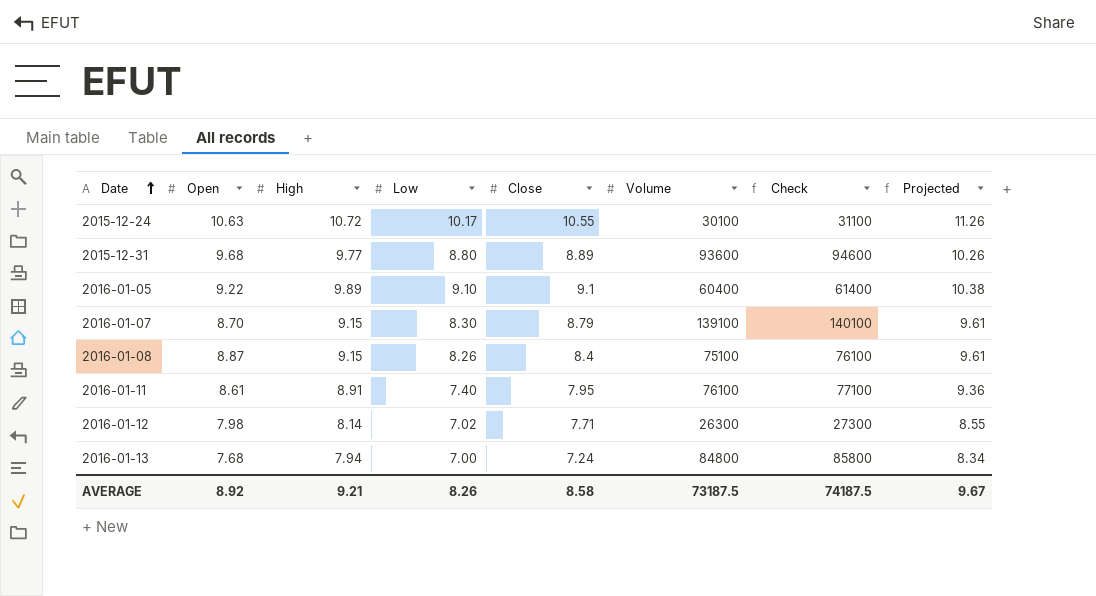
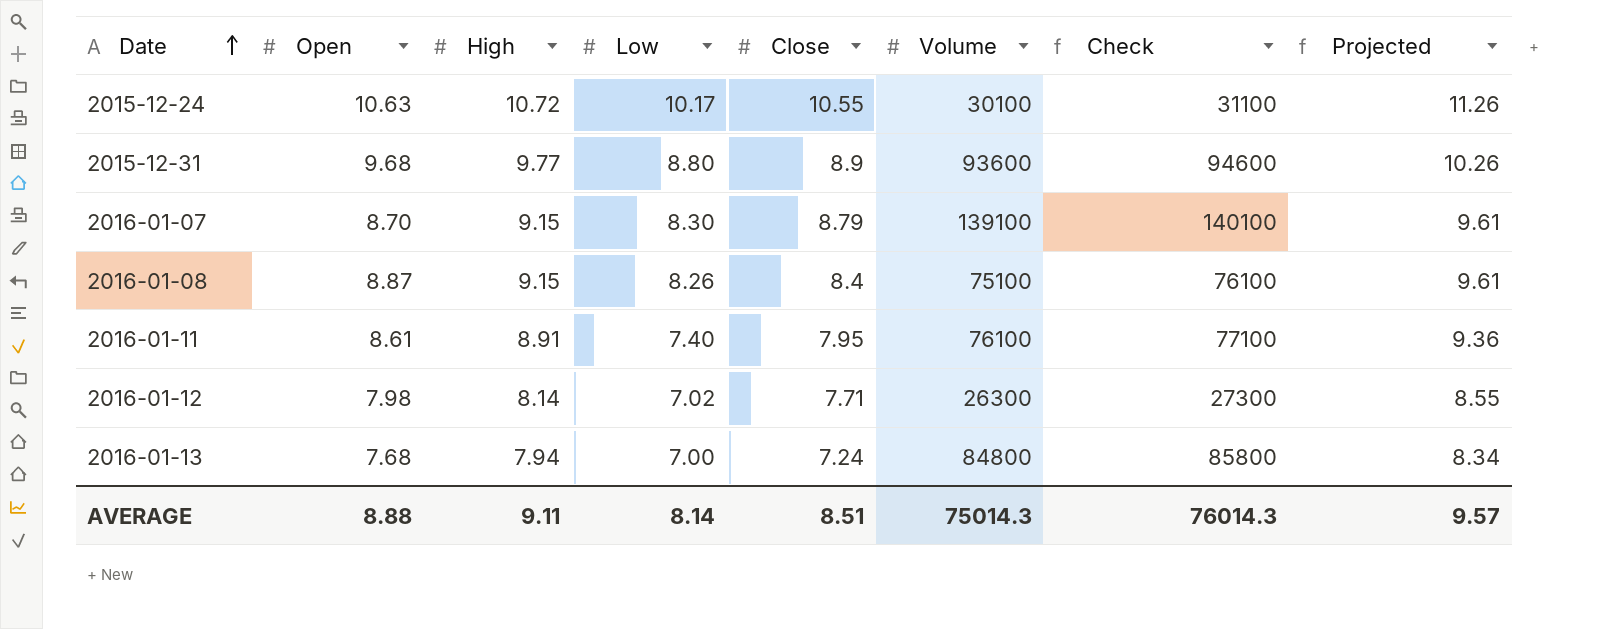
row 2016-01-05: 9.22 | 9.89 | 9.10 | 9.1 | 60400 | 61400 | 10.38 -> none
2015-12-31 | Close: 8.89 -> 8.9
AVERAGE | Open: 8.92 -> 8.88
AVERAGE | High: 9.21 -> 9.11
AVERAGE | Low: 8.26 -> 8.14
AVERAGE | Close: 8.58 -> 8.51
AVERAGE | Volume: 73187.5 -> 75014.3
AVERAGE | Check: 74187.5 -> 76014.3
AVERAGE | Projected: 9.67 -> 9.57

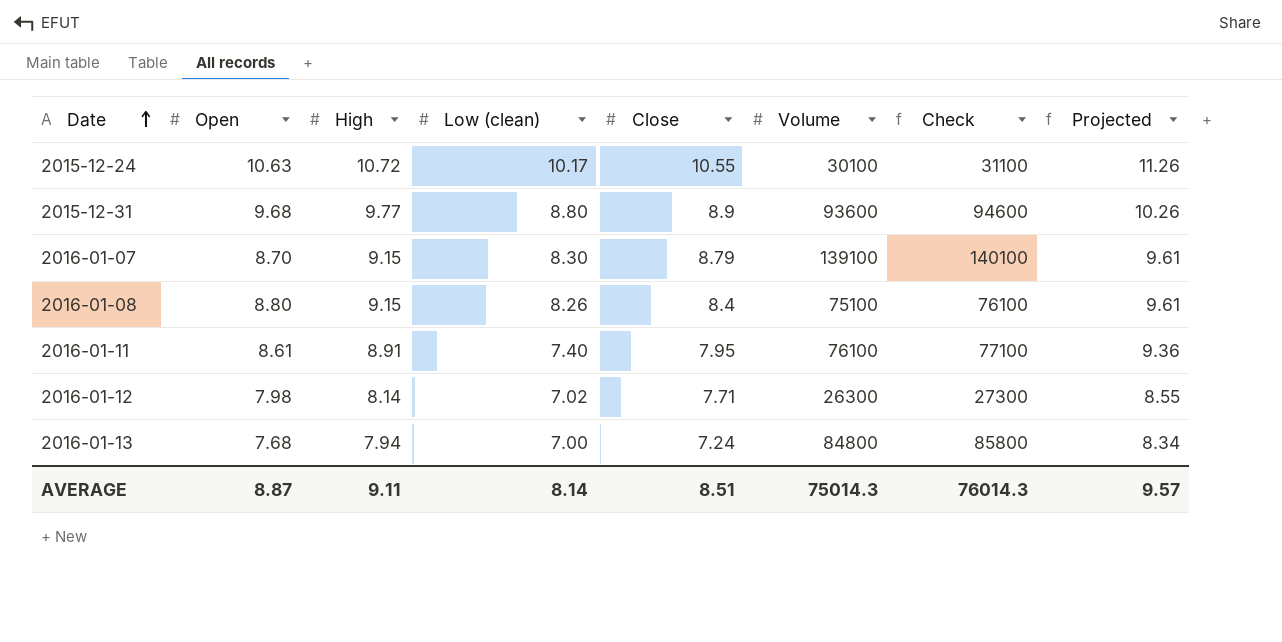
column name: Low -> Low (clean)
2016-01-08 | Open: 8.87 -> 8.80
AVERAGE | Open: 8.88 -> 8.87

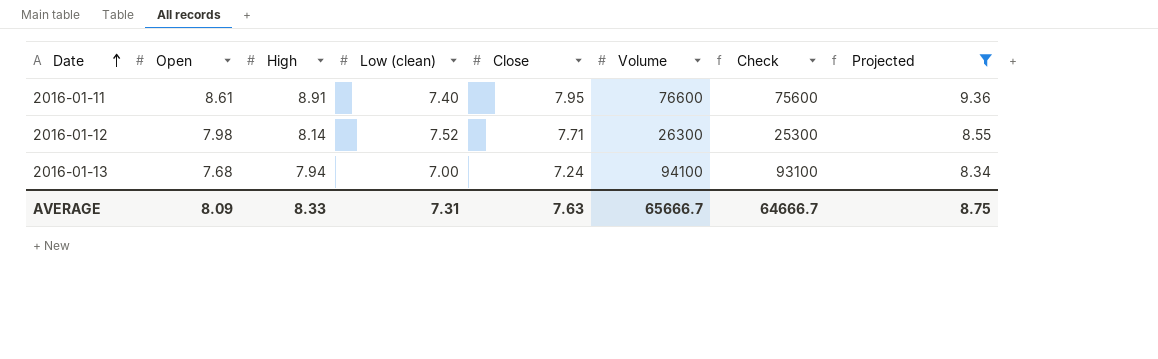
filter: none -> Projected <= 9.36
column Check | formula: [Volume] + 1000 -> [Volume] - 1000
2016-01-11 | Volume: 76100 -> 76600
2016-01-12 | Low (clean): 7.02 -> 7.52
2016-01-13 | Volume: 84800 -> 94100
AVERAGE | Open: 8.87 -> 8.09
AVERAGE | High: 9.11 -> 8.33
AVERAGE | Low (clean): 8.14 -> 7.31
AVERAGE | Close: 8.51 -> 7.63
AVERAGE | Volume: 75014.3 -> 65666.7
AVERAGE | Check: 76014.3 -> 64666.7
AVERAGE | Projected: 9.57 -> 8.75

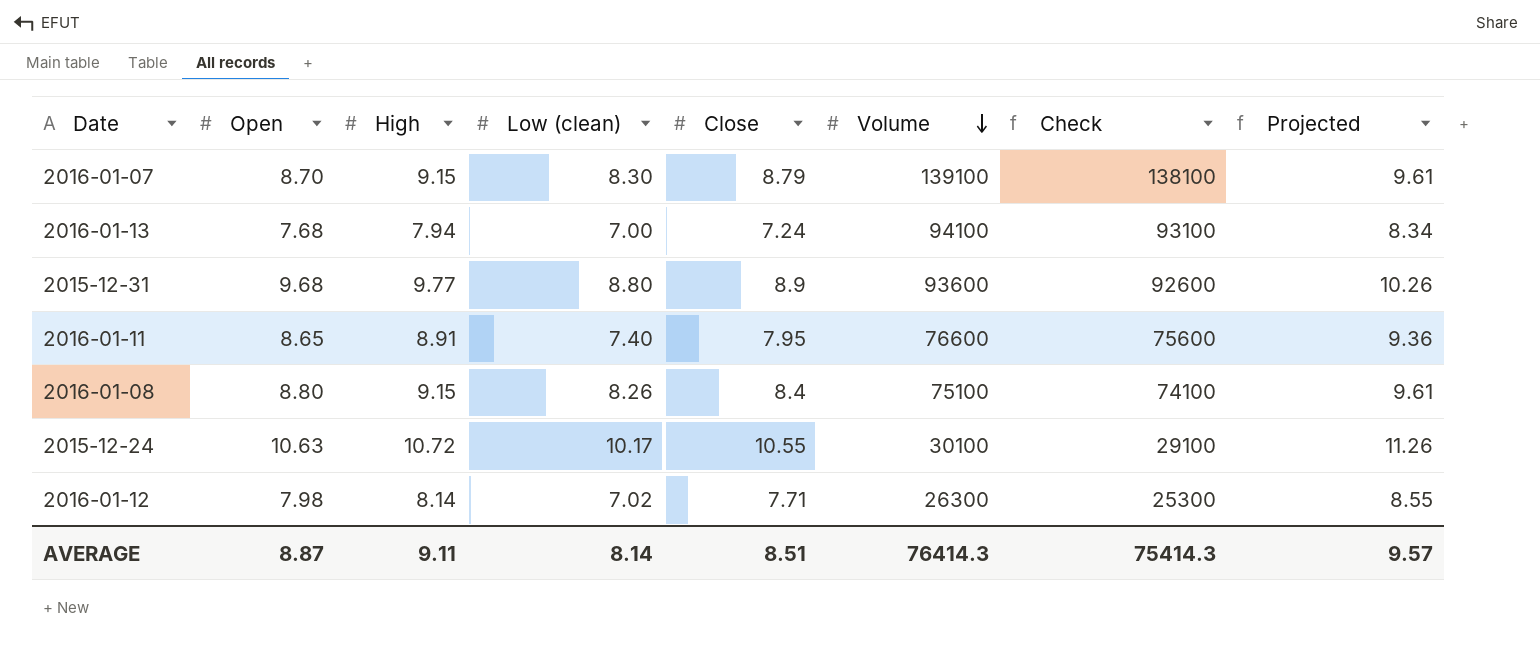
filter: Projected <= 9.36 -> none
row order: Date ascending -> Volume descending
2016-01-11 | Open: 8.61 -> 8.65
2016-01-12 | Low (clean): 7.52 -> 7.02
AVERAGE | Open: 8.09 -> 8.87
AVERAGE | High: 8.33 -> 9.11
AVERAGE | Low (clean): 7.31 -> 8.14
AVERAGE | Close: 7.63 -> 8.51
AVERAGE | Volume: 65666.7 -> 76414.3
AVERAGE | Check: 64666.7 -> 75414.3
AVERAGE | Projected: 8.75 -> 9.57

